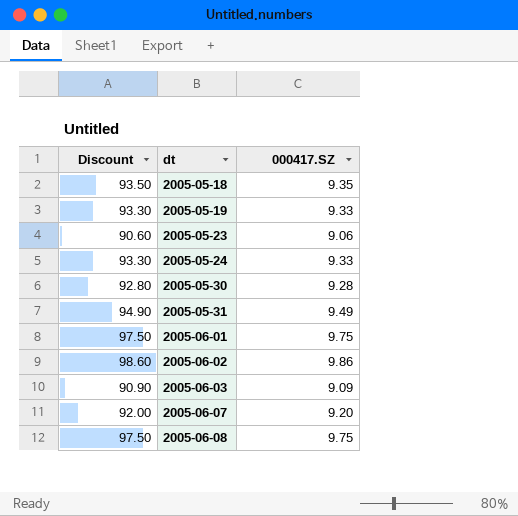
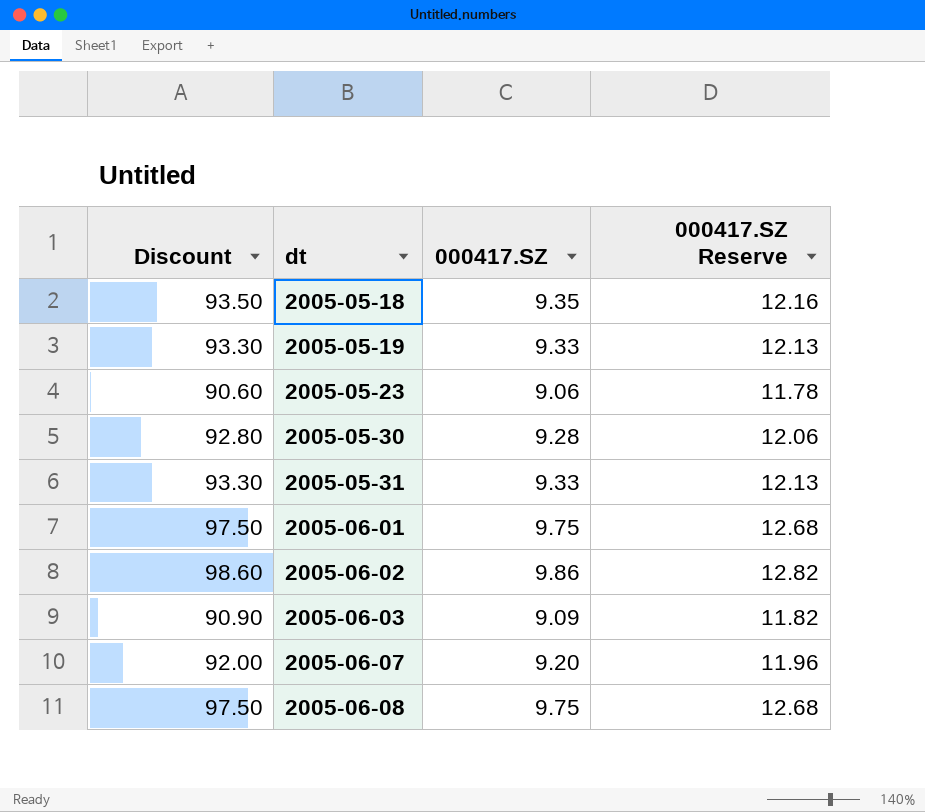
column 000417.SZ Reserve | formula: none -> [000417.SZ] * 1.3
row 2005-05-24: 93.30 | 9.33 -> none
2005-05-31 | Discount: 94.90 -> 93.30
2005-05-31 | 000417.SZ: 9.49 -> 9.33

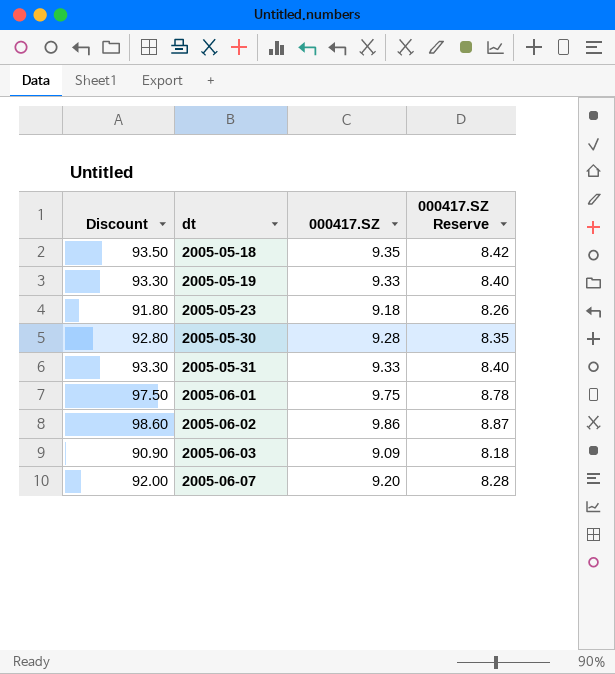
column 000417.SZ Reserve | formula: [000417.SZ] * 1.3 -> [000417.SZ] * 0.9
row 2005-06-08: 97.50 | 9.75 | 12.68 -> none
2005-05-23 | Discount: 90.60 -> 91.80
2005-05-23 | 000417.SZ: 9.06 -> 9.18

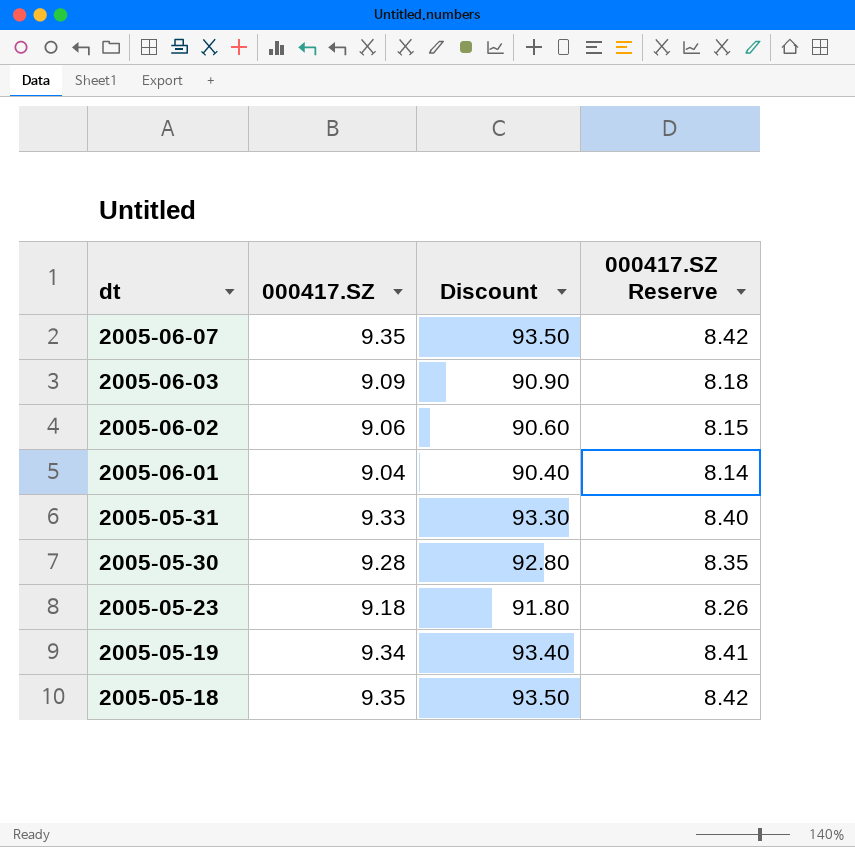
row order: dt ascending -> dt descending
column Discount | position: 1 -> 3
2005-06-07 | 000417.SZ: 9.20 -> 9.35
2005-06-07 | Discount: 92.00 -> 93.50
2005-06-07 | 000417.SZ Reserve: 8.28 -> 8.42
2005-06-02 | 000417.SZ: 9.86 -> 9.06
2005-06-02 | Discount: 98.60 -> 90.60
2005-06-02 | 000417.SZ Reserve: 8.87 -> 8.15
2005-06-01 | 000417.SZ: 9.75 -> 9.04
2005-06-01 | Discount: 97.50 -> 90.40
2005-06-01 | 000417.SZ Reserve: 8.78 -> 8.14
2005-05-19 | 000417.SZ: 9.33 -> 9.34
2005-05-19 | Discount: 93.30 -> 93.40
2005-05-19 | 000417.SZ Reserve: 8.40 -> 8.41

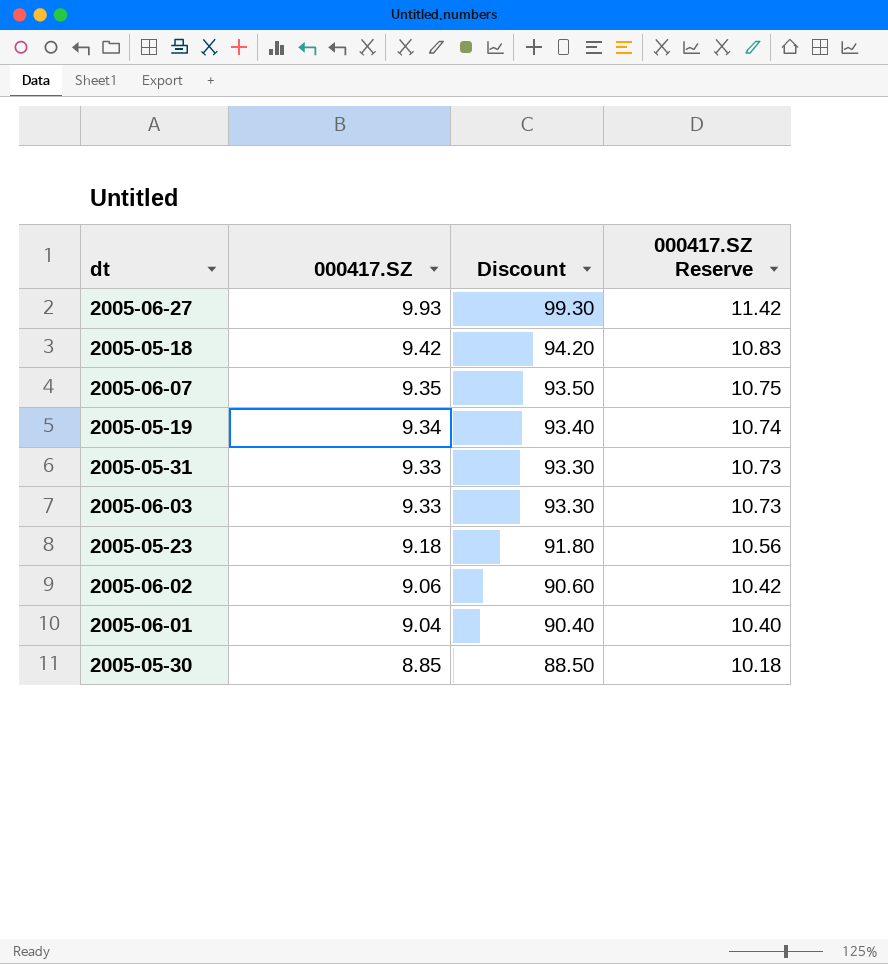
row order: dt descending -> 000417.SZ descending
column 000417.SZ Reserve | formula: [000417.SZ] * 0.9 -> [000417.SZ] * 1.15
row 2005-06-27: none -> 9.93 | 99.30 | 11.42
2005-05-18 | 000417.SZ: 9.35 -> 9.42
2005-05-18 | Discount: 93.50 -> 94.20
2005-06-03 | 000417.SZ: 9.09 -> 9.33
2005-06-03 | Discount: 90.90 -> 93.30
2005-05-30 | 000417.SZ: 9.28 -> 8.85
2005-05-30 | Discount: 92.80 -> 88.50

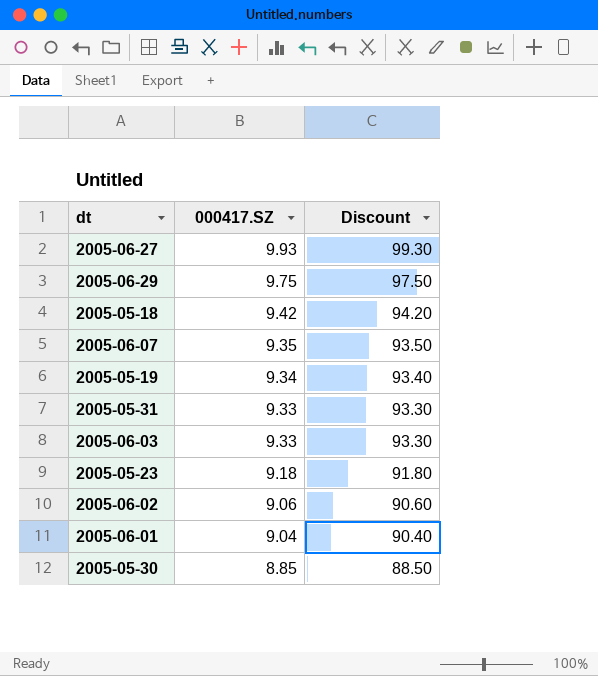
column 000417.SZ Reserve | formula: [000417.SZ] * 1.15 -> none
row 2005-06-29: none -> 9.75 | 97.50

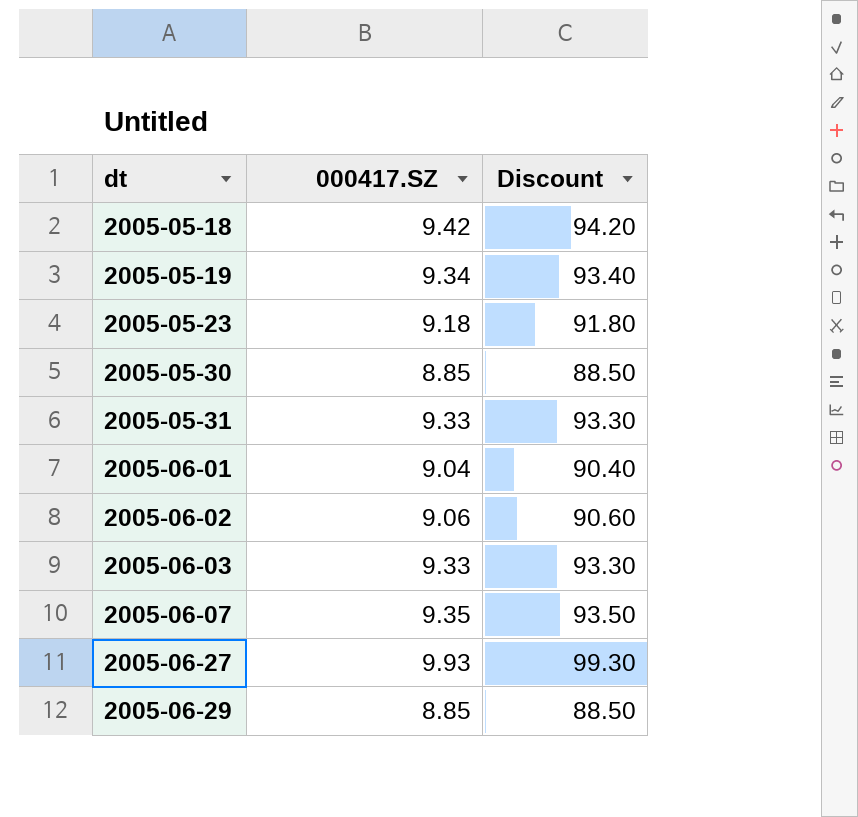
row order: 000417.SZ descending -> dt ascending
2005-06-29 | 000417.SZ: 9.75 -> 8.85
2005-06-29 | Discount: 97.50 -> 88.50

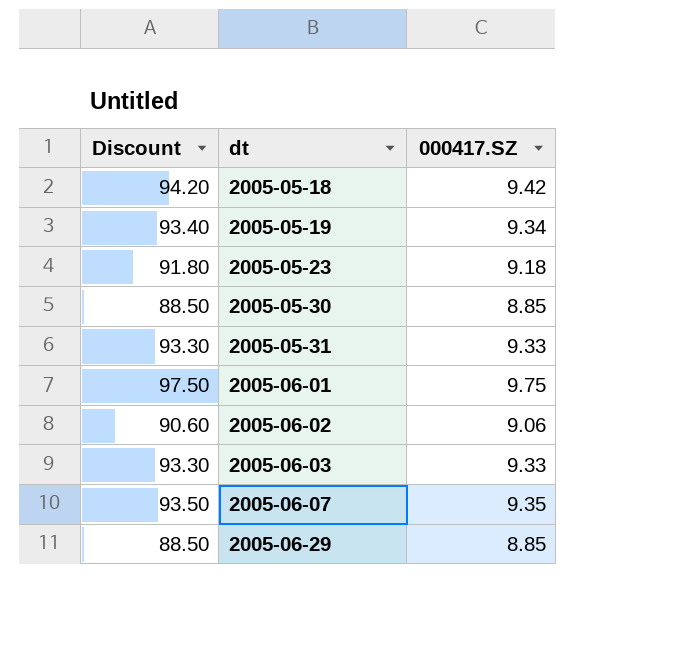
column Discount | position: 3 -> 1
row 2005-06-27: 9.93 | 99.30 -> none
2005-06-01 | Discount: 90.40 -> 97.50
2005-06-01 | 000417.SZ: 9.04 -> 9.75

